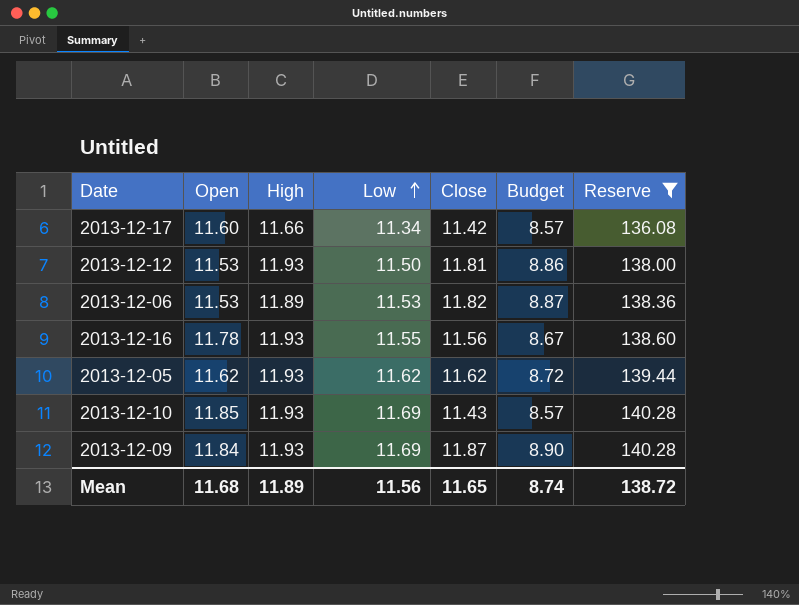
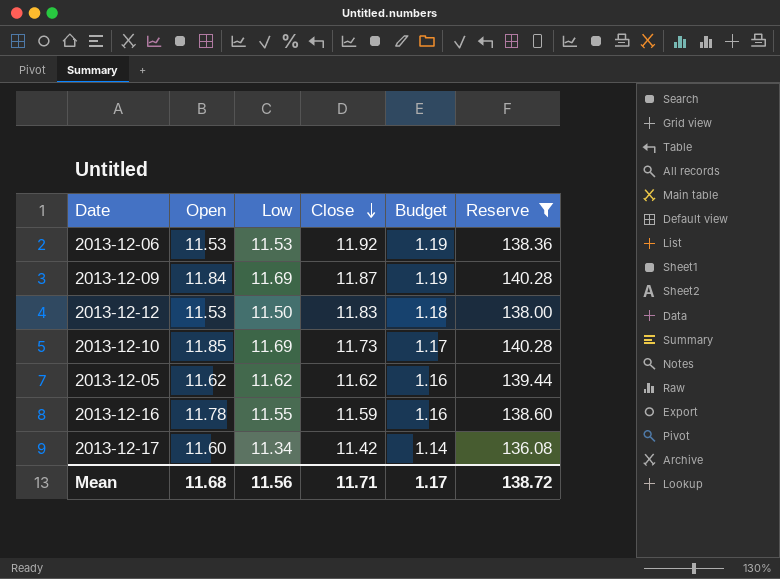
row order: Low ascending -> Close descending
column High | position: 3 -> none
column Budget | formula: [Close] * 0.75 -> [Close] * 0.1
2013-12-06 | Close: 11.82 -> 11.92
2013-12-12 | Close: 11.81 -> 11.83
2013-12-10 | Close: 11.43 -> 11.73
2013-12-16 | Close: 11.56 -> 11.59
Mean | Close: 11.65 -> 11.71
Mean | Budget: 8.74 -> 1.17

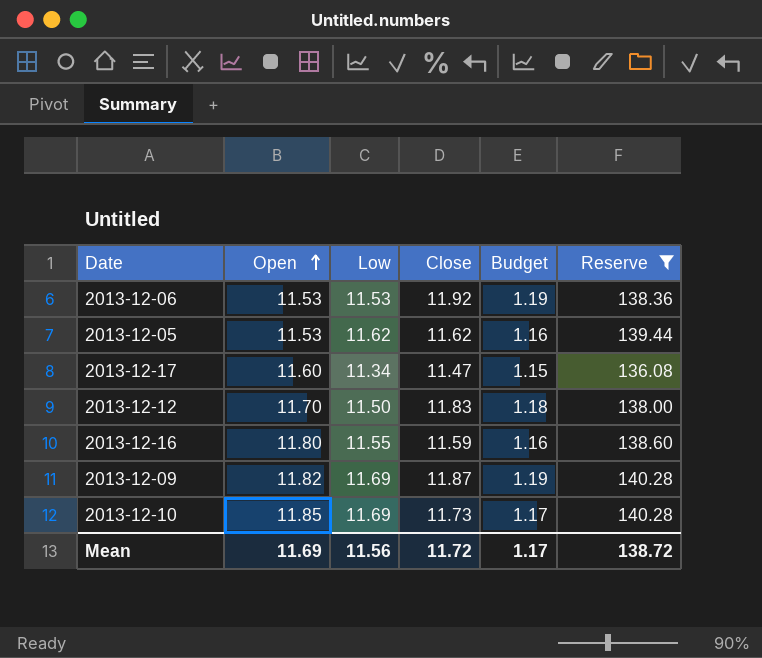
row order: Close descending -> Open ascending
2013-12-05 | Open: 11.62 -> 11.53
2013-12-17 | Close: 11.42 -> 11.47
2013-12-17 | Budget: 1.14 -> 1.15
2013-12-12 | Open: 11.53 -> 11.70
2013-12-16 | Open: 11.78 -> 11.80
2013-12-09 | Open: 11.84 -> 11.82
Mean | Open: 11.68 -> 11.69
Mean | Close: 11.71 -> 11.72

